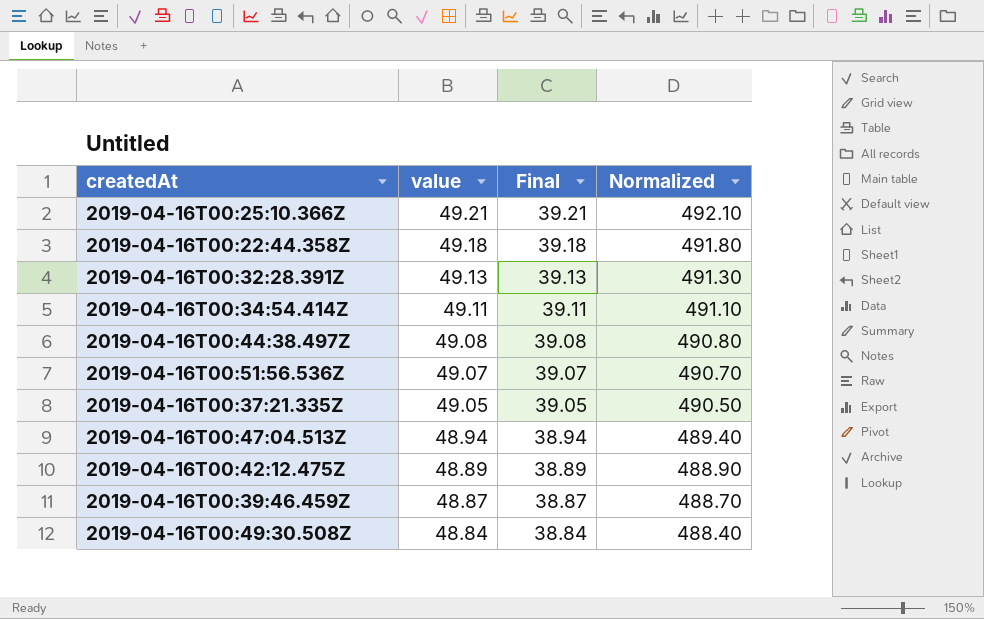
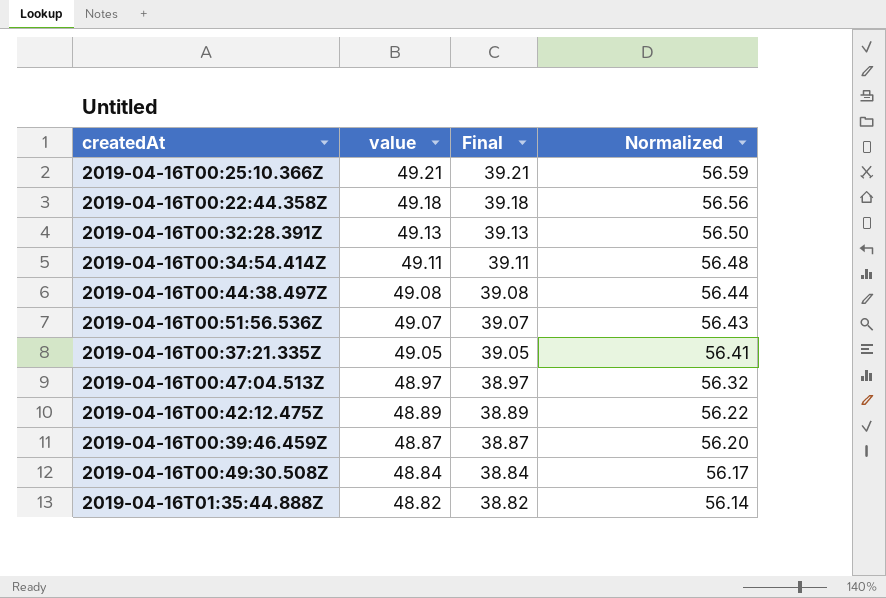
column Normalized | formula: [value] * 10 -> [value] * 1.15
2019-04-16T00:47:04.513Z | value: 48.94 -> 48.97
2019-04-16T00:47:04.513Z | Final: 38.94 -> 38.97
row 2019-04-16T01:35:44.888Z: none -> 48.82 | 38.82 | 56.14

